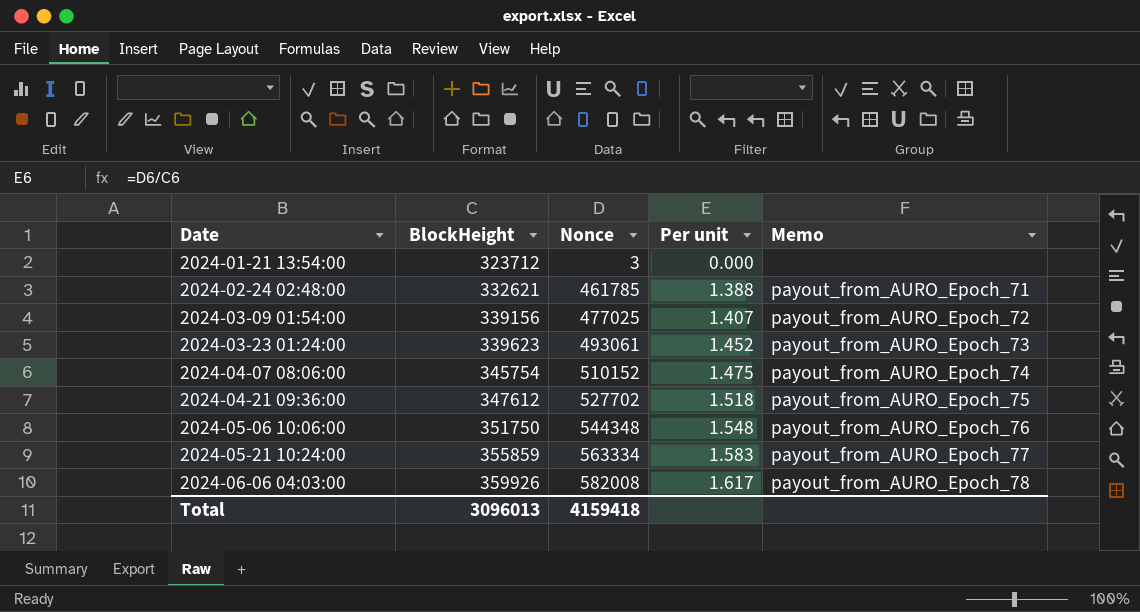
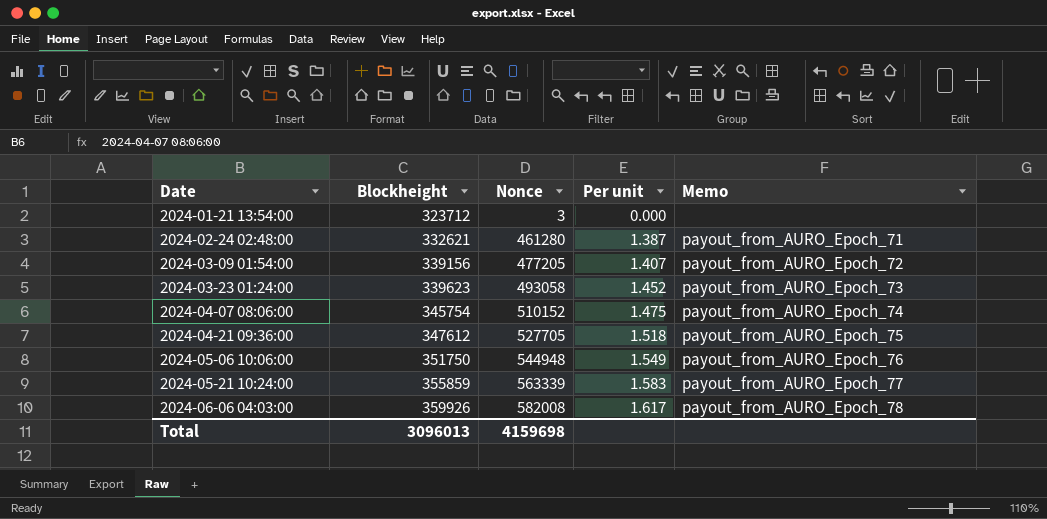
column name: BlockHeight -> Blockheight
2024-02-24 02:48:00 | Nonce: 461785 -> 461280
2024-02-24 02:48:00 | Per unit: 1.388 -> 1.387
2024-03-09 01:54:00 | Nonce: 477025 -> 477205
2024-03-23 01:24:00 | Nonce: 493061 -> 493058
2024-04-21 09:36:00 | Nonce: 527702 -> 527705
2024-05-06 10:06:00 | Nonce: 544348 -> 544948
2024-05-06 10:06:00 | Per unit: 1.548 -> 1.549
2024-05-21 10:24:00 | Nonce: 563334 -> 563339
Total | Nonce: 4159418 -> 4159698

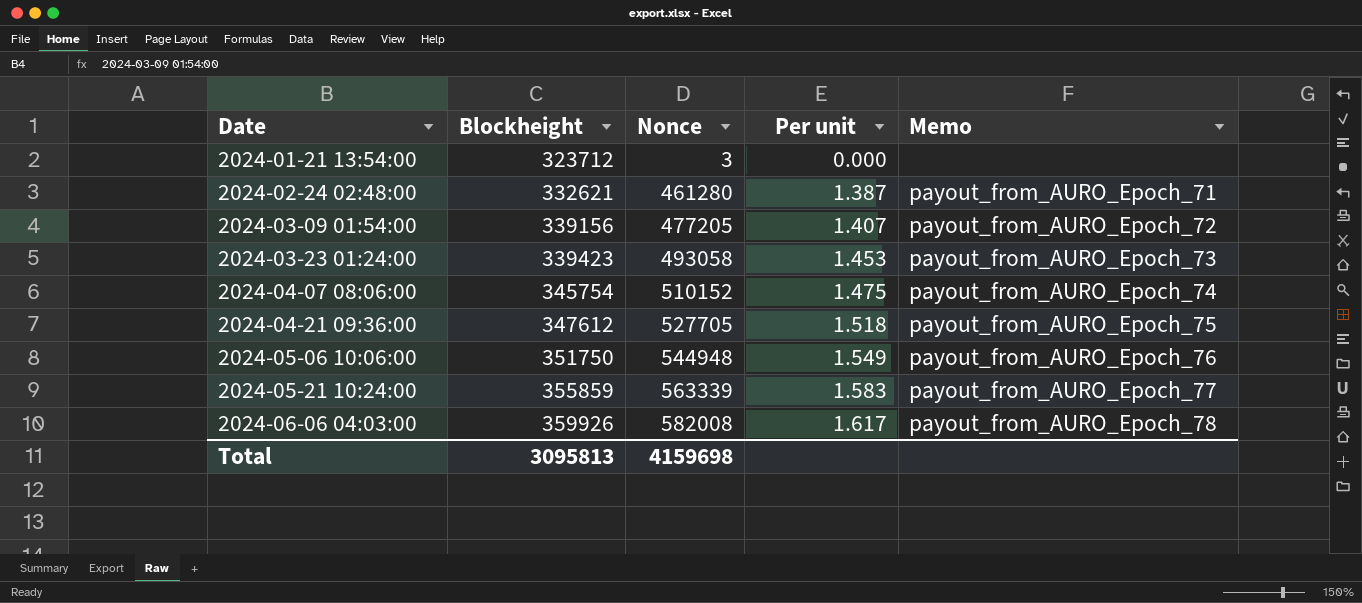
2024-03-23 01:24:00 | Blockheight: 339623 -> 339423
2024-03-23 01:24:00 | Per unit: 1.452 -> 1.453
Total | Blockheight: 3096013 -> 3095813

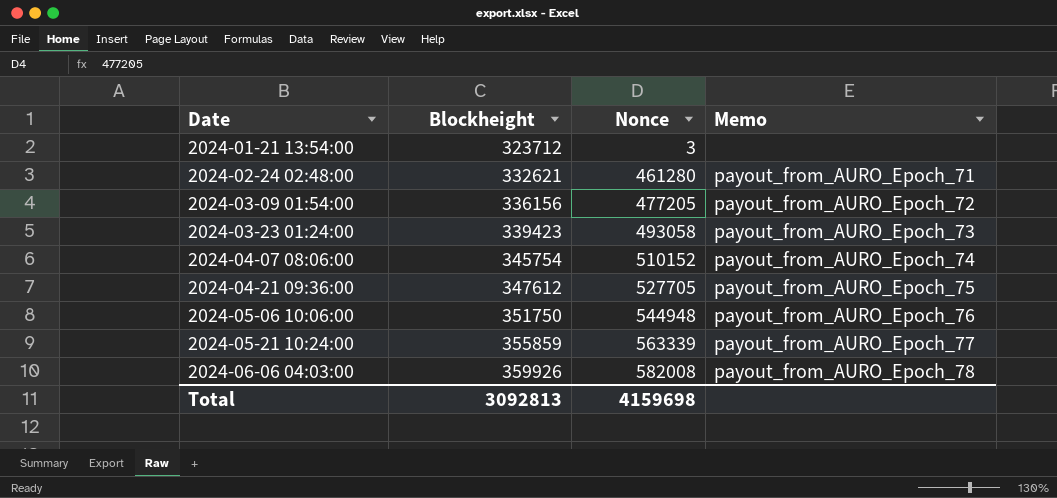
column Per unit | formula: [Nonce] / [Blockheight] -> none
2024-03-09 01:54:00 | Blockheight: 339156 -> 336156
Total | Blockheight: 3095813 -> 3092813

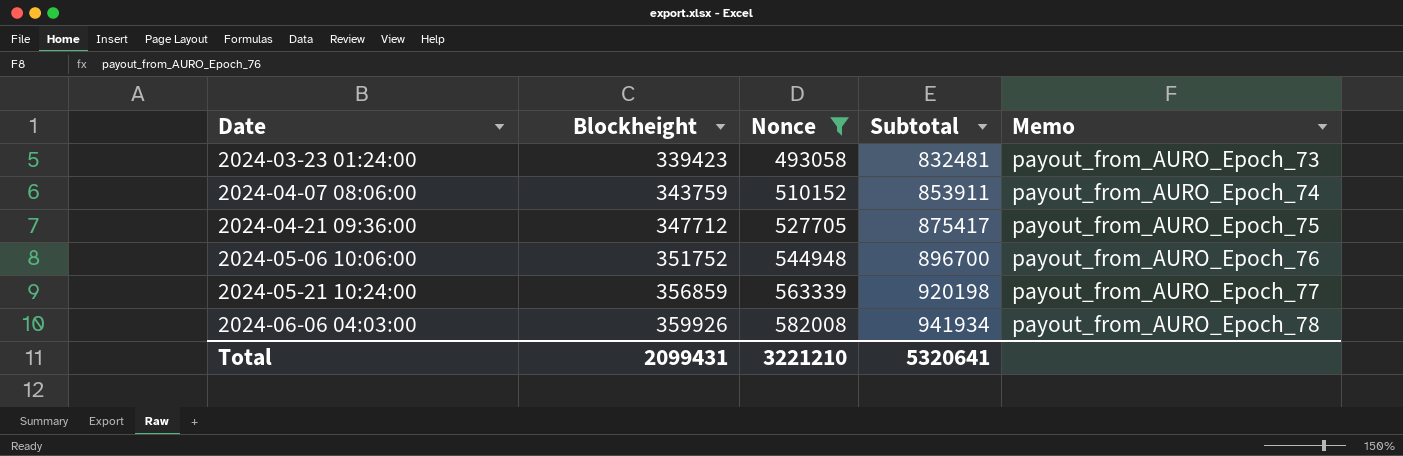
filter: none -> Nonce >= 493058
column Subtotal | formula: none -> [Blockheight] + [Nonce]
2024-04-07 08:06:00 | Blockheight: 345754 -> 343759
2024-04-21 09:36:00 | Blockheight: 347612 -> 347712
2024-05-06 10:06:00 | Blockheight: 351750 -> 351752
2024-05-21 10:24:00 | Blockheight: 355859 -> 356859
Total | Blockheight: 3092813 -> 2099431
Total | Nonce: 4159698 -> 3221210

